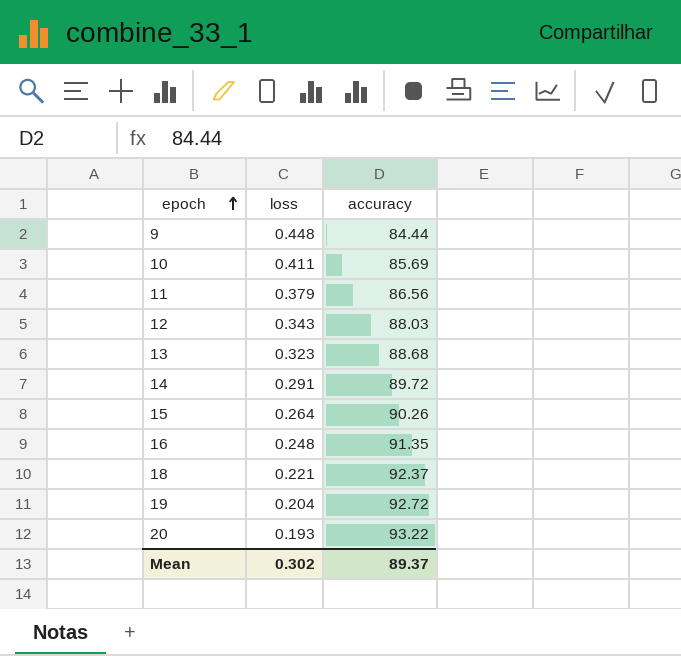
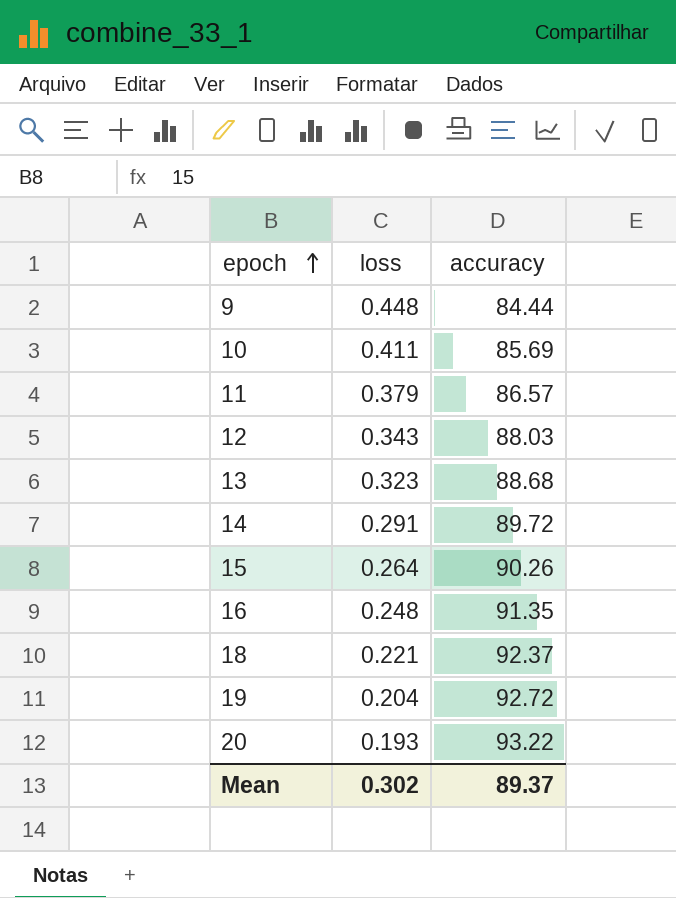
11 | accuracy: 86.56 -> 86.57

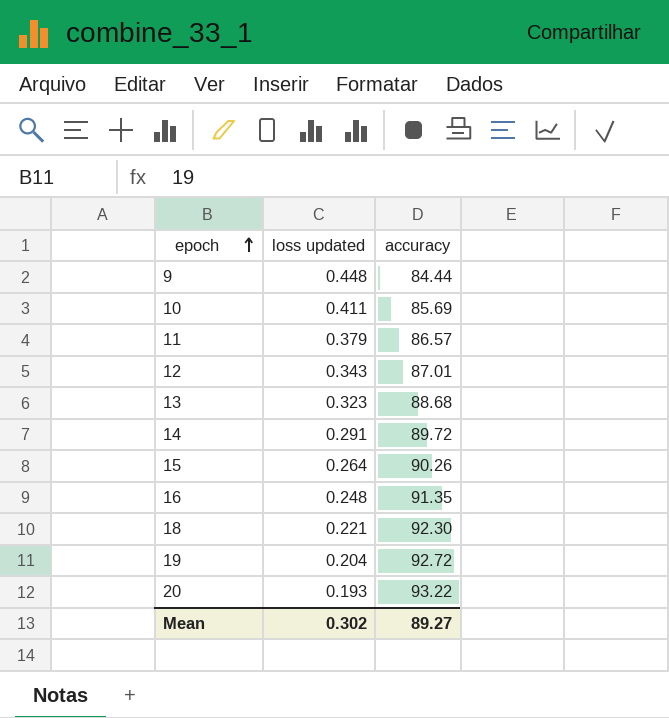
column name: loss -> loss updated
12 | accuracy: 88.03 -> 87.01
18 | accuracy: 92.37 -> 92.30
Mean | accuracy: 89.37 -> 89.27

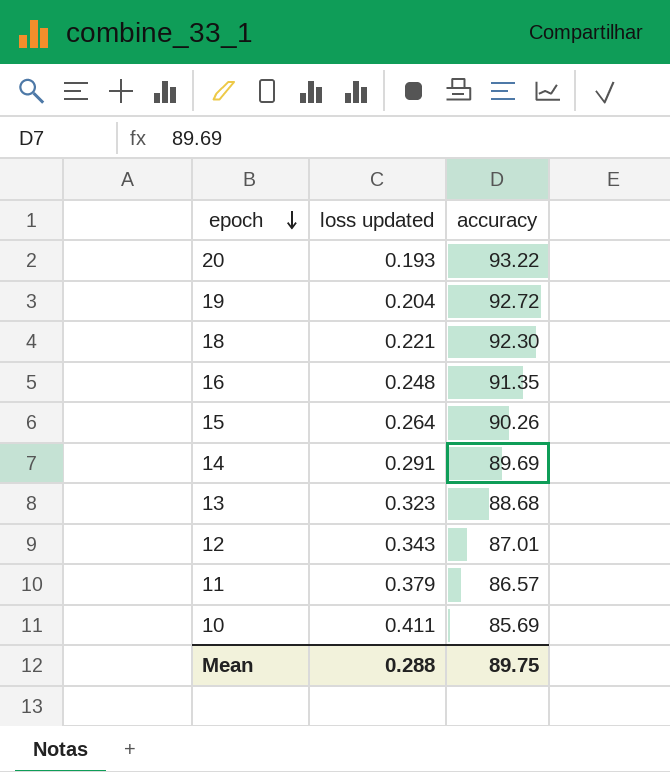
row order: epoch ascending -> epoch descending
row 9: 0.448 | 84.44 -> none
14 | accuracy: 89.72 -> 89.69
Mean | loss updated: 0.302 -> 0.288
Mean | accuracy: 89.27 -> 89.75

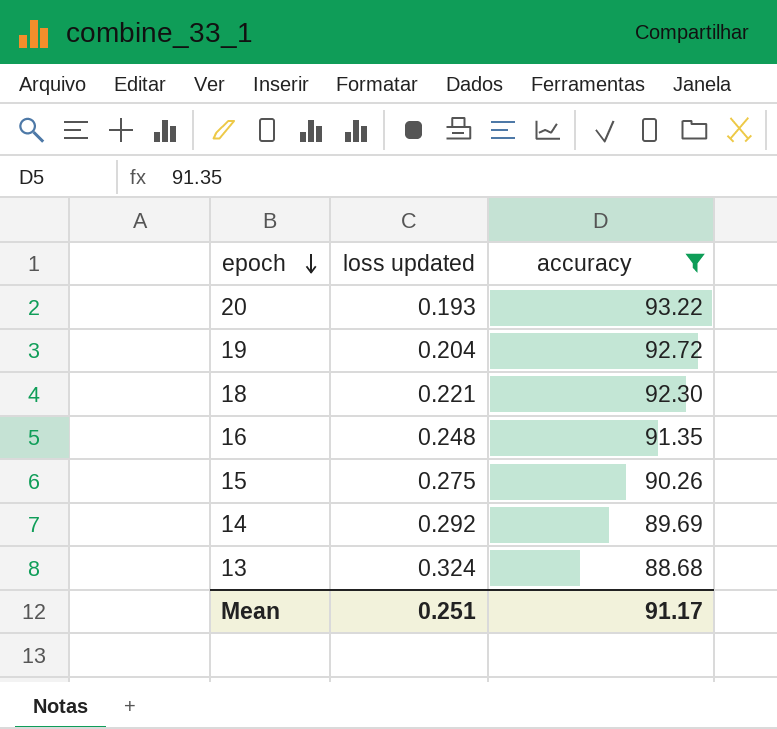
filter: none -> accuracy >= 88.68
15 | loss updated: 0.264 -> 0.275
14 | loss updated: 0.291 -> 0.292
13 | loss updated: 0.323 -> 0.324
Mean | loss updated: 0.288 -> 0.251
Mean | accuracy: 89.75 -> 91.17

